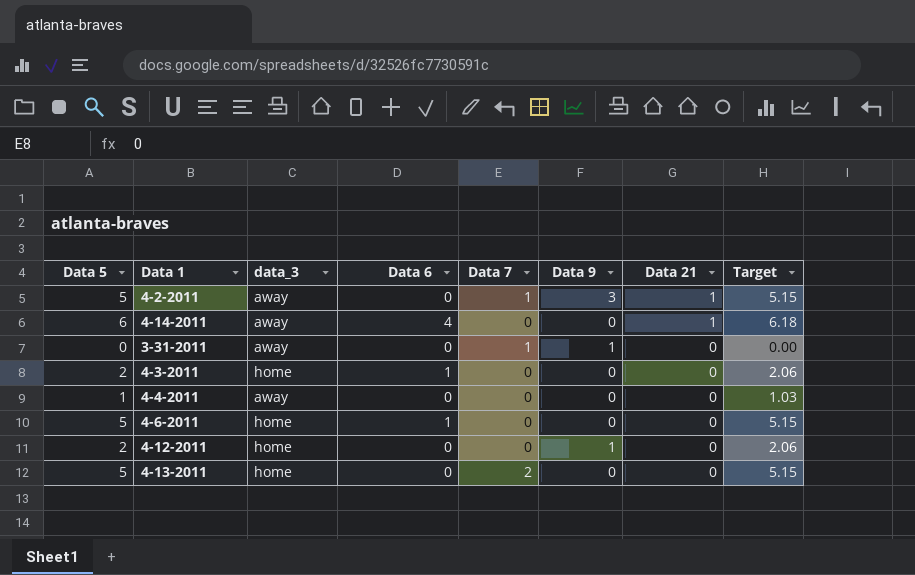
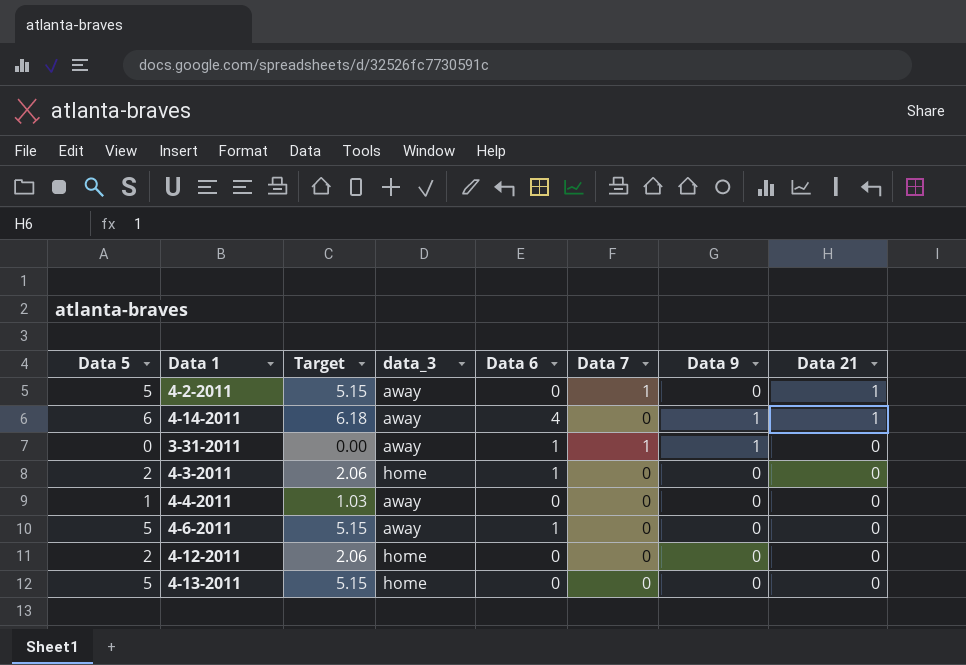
column Target | position: 8 -> 3
4-2-2011 | Data 9: 3 -> 0
4-14-2011 | Data 9: 0 -> 1
3-31-2011 | Data 6: 0 -> 1
4-6-2011 | data_3: home -> away
4-12-2011 | Data 9: 1 -> 0
4-13-2011 | Data 7: 2 -> 0

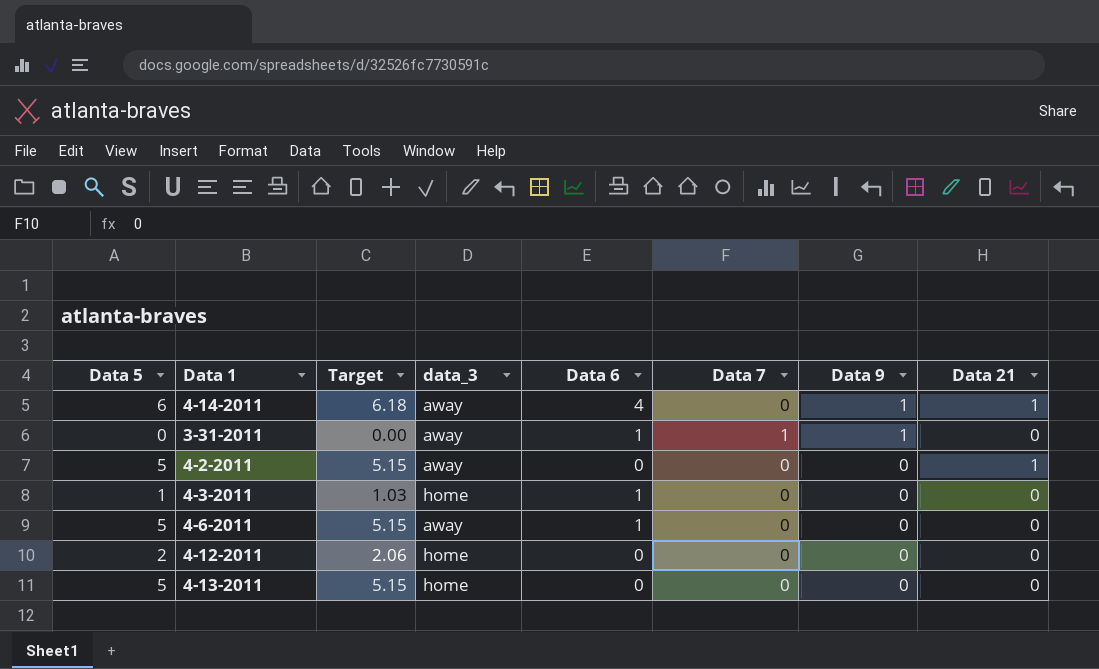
row order: Data 21 descending -> Data 9 descending
row 4-4-2011: 1 | 1.03 | away | 0 | 0 | 0 | 0 -> none
4-2-2011 | Data 7: 1 -> 0
4-3-2011 | Data 5: 2 -> 1
4-3-2011 | Target: 2.06 -> 1.03

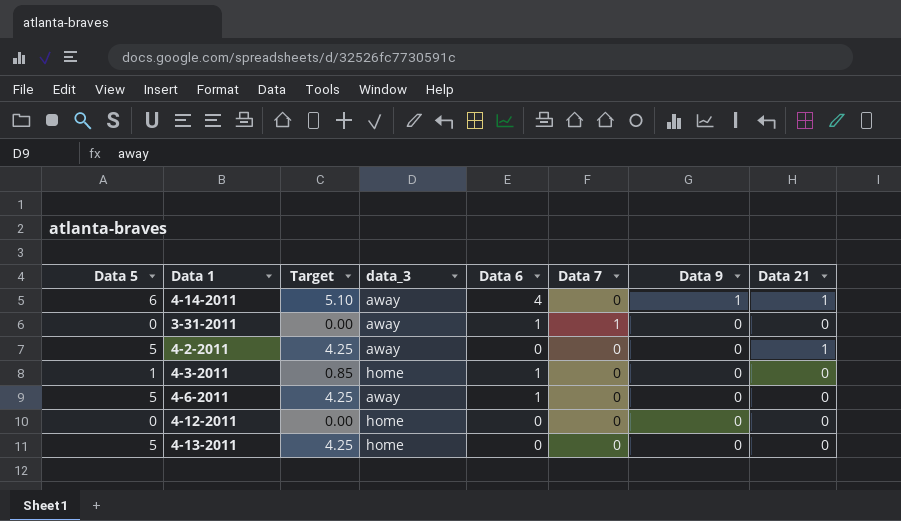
column Target | formula: [Data 5] * 1.03 -> [Data 5] * 0.85
3-31-2011 | Data 9: 1 -> 0
4-12-2011 | Data 5: 2 -> 0

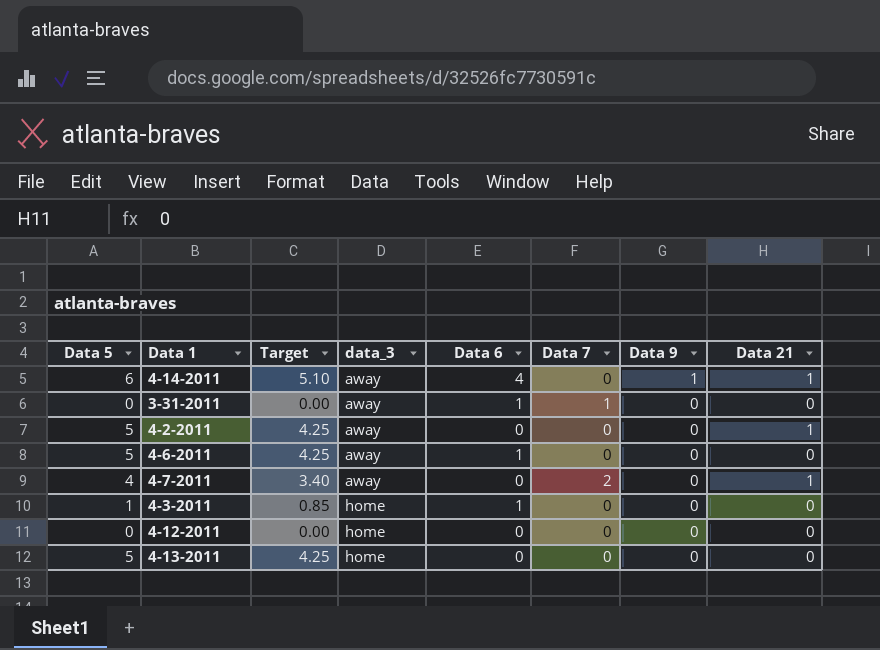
row order: Data 9 descending -> data_3 ascending
row 4-7-2011: none -> 4 | 3.40 | away | 0 | 2 | 0 | 1

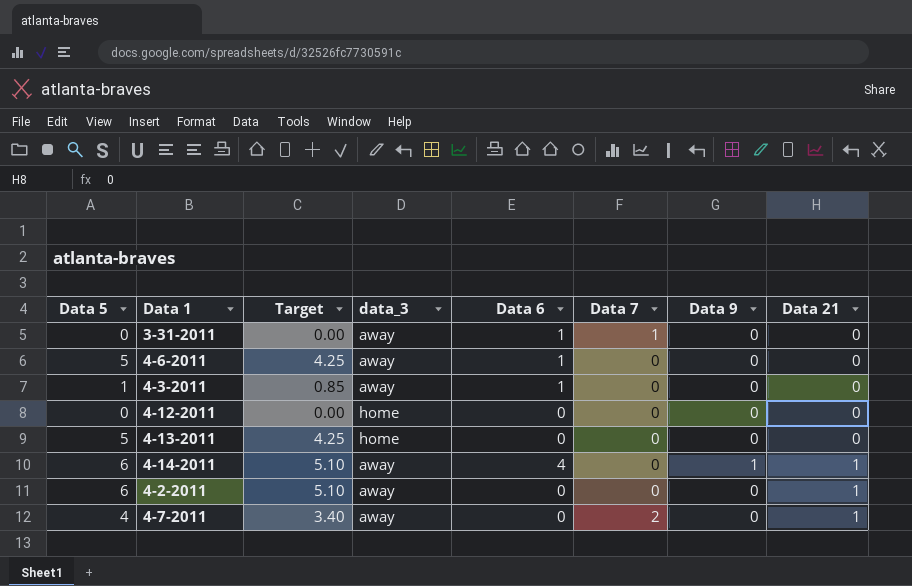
row order: data_3 ascending -> Data 21 ascending
4-3-2011 | data_3: home -> away
4-2-2011 | Data 5: 5 -> 6
4-2-2011 | Target: 4.25 -> 5.10

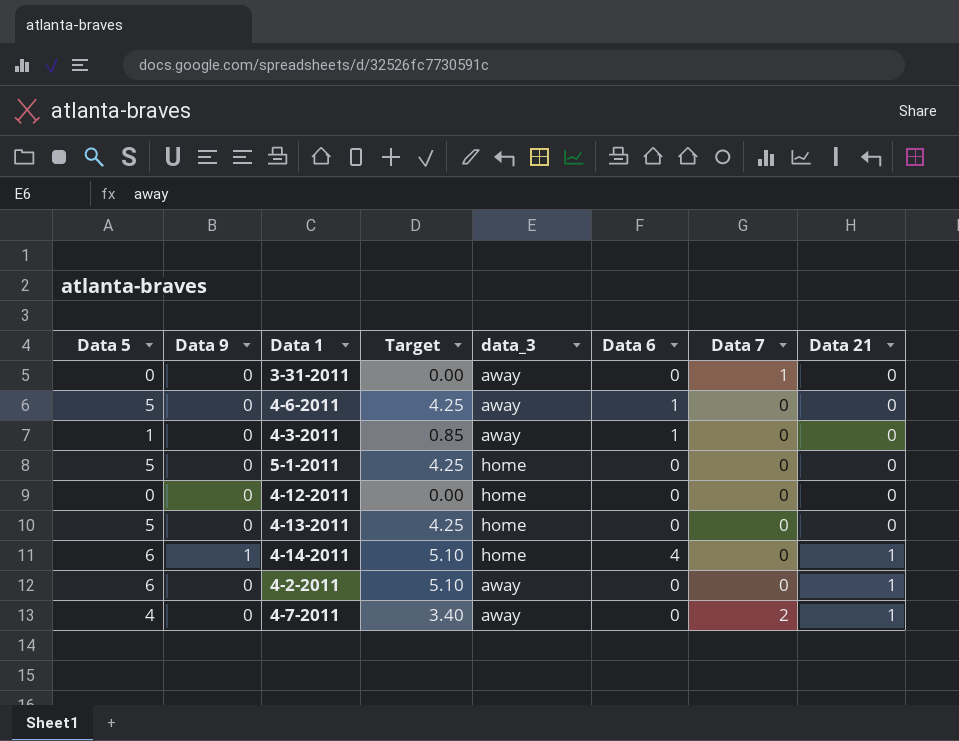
column Data 9 | position: 7 -> 2
3-31-2011 | Data 6: 1 -> 0
row 5-1-2011: none -> 5 | 0 | 4.25 | home | 0 | 0 | 0
4-14-2011 | data_3: away -> home

